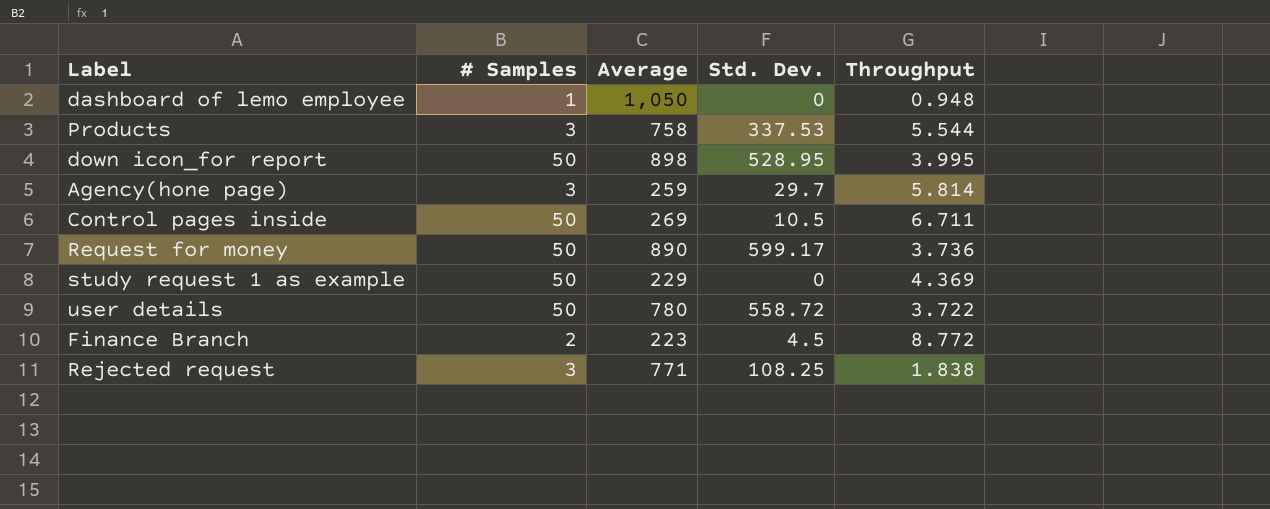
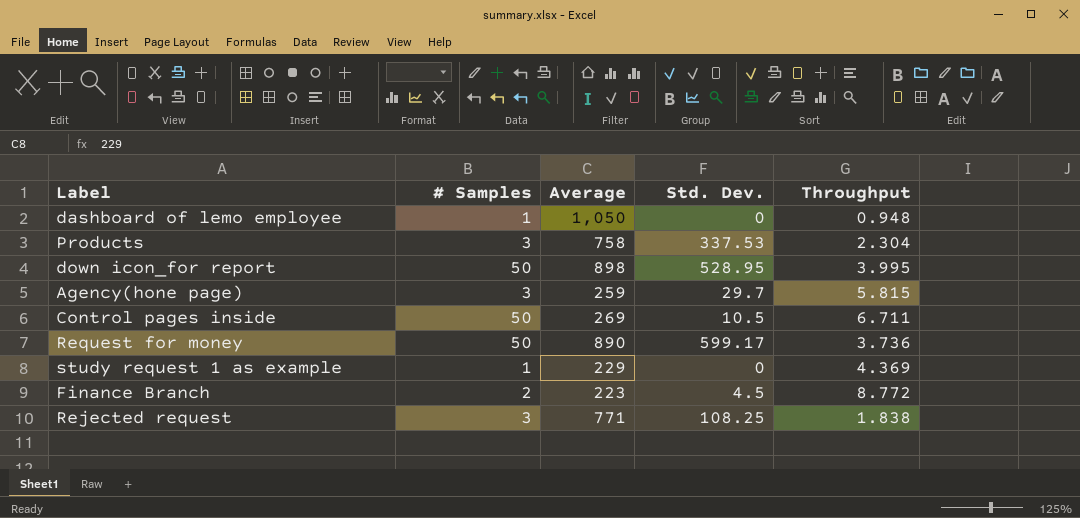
row user details: 50 | 780 | 558.72 | 3.722 -> none
Products | Throughput: 5.544 -> 2.304
Agency(hone page) | Throughput: 5.814 -> 5.815
study request 1 as example | # Samples: 50 -> 1

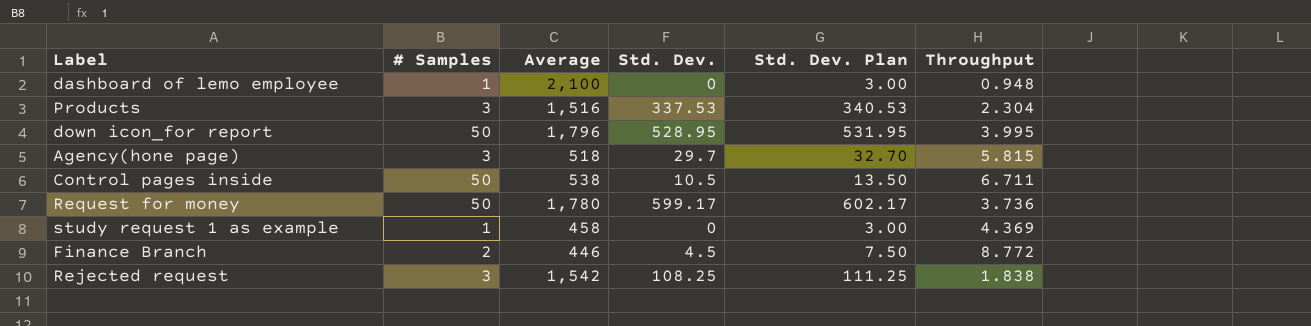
column Std. Dev. Plan | formula: none -> [Std. Dev.] + 3
dashboard of lemo employee | Average: 1,050 -> 2,100
Products | Average: 758 -> 1,516
down icon_for report | Average: 898 -> 1,796
Agency(hone page) | Average: 259 -> 518
Control pages inside | Average: 269 -> 538
Request for money | Average: 890 -> 1,780
study request 1 as example | Average: 229 -> 458
Finance Branch | Average: 223 -> 446
Rejected request | Average: 771 -> 1,542

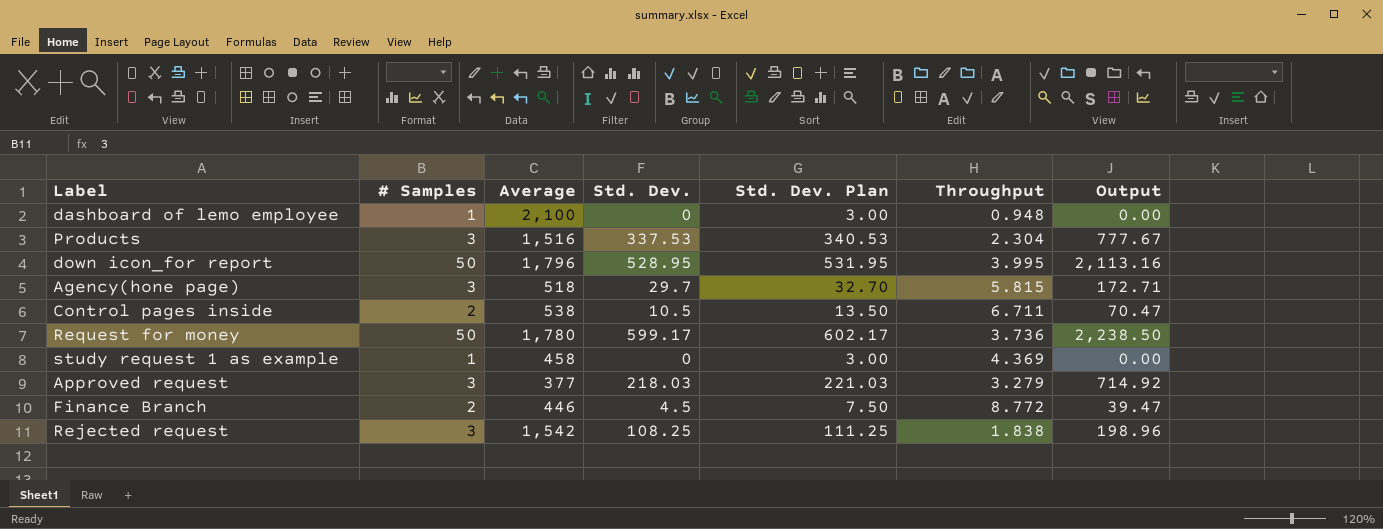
column Output | formula: none -> [Std. Dev.] * [Throughput]
Control pages inside | # Samples: 50 -> 2
row Approved request: none -> 3 | 377 | 218.03 | 221.03 | 3.279 | 714.92

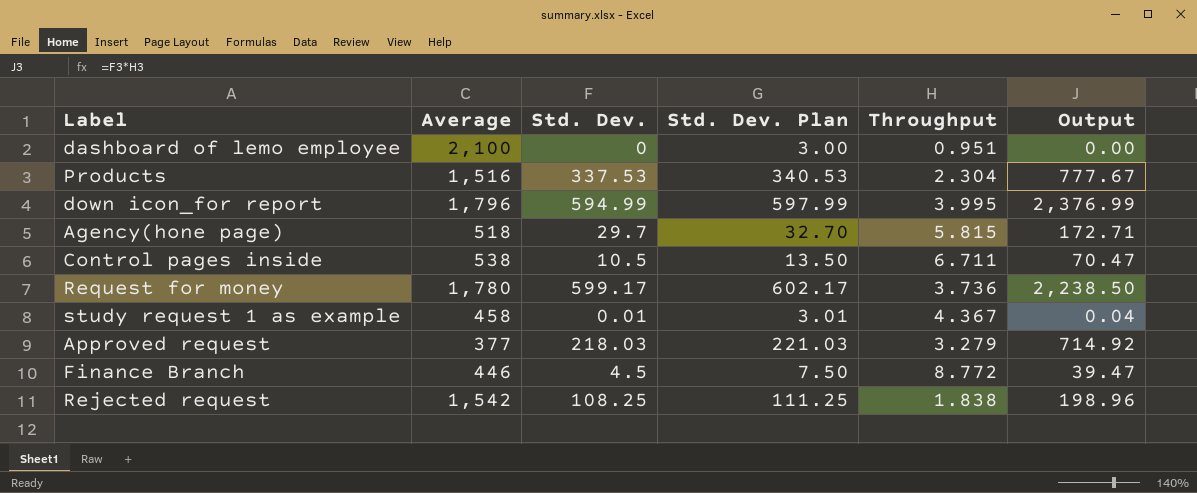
column # Samples | position: 2 -> none
dashboard of lemo employee | Throughput: 0.948 -> 0.951
down icon_for report | Std. Dev.: 528.95 -> 594.99
down icon_for report | Std. Dev. Plan: 531.95 -> 597.99
down icon_for report | Output: 2,113.16 -> 2,376.99
study request 1 as example | Std. Dev.: 0 -> 0.01
study request 1 as example | Std. Dev. Plan: 3.00 -> 3.01
study request 1 as example | Throughput: 4.369 -> 4.367
study request 1 as example | Output: 0.00 -> 0.04

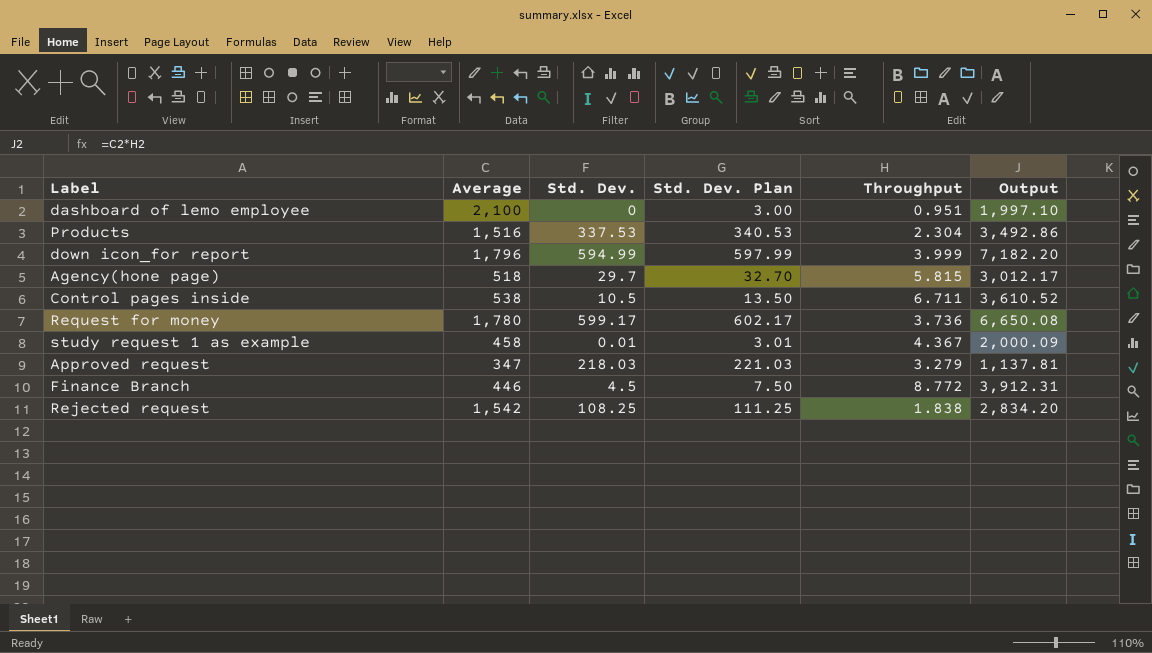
column Output | formula: [Std. Dev.] * [Throughput] -> [Average] * [Throughput]
down icon_for report | Throughput: 3.995 -> 3.999
Approved request | Average: 377 -> 347

